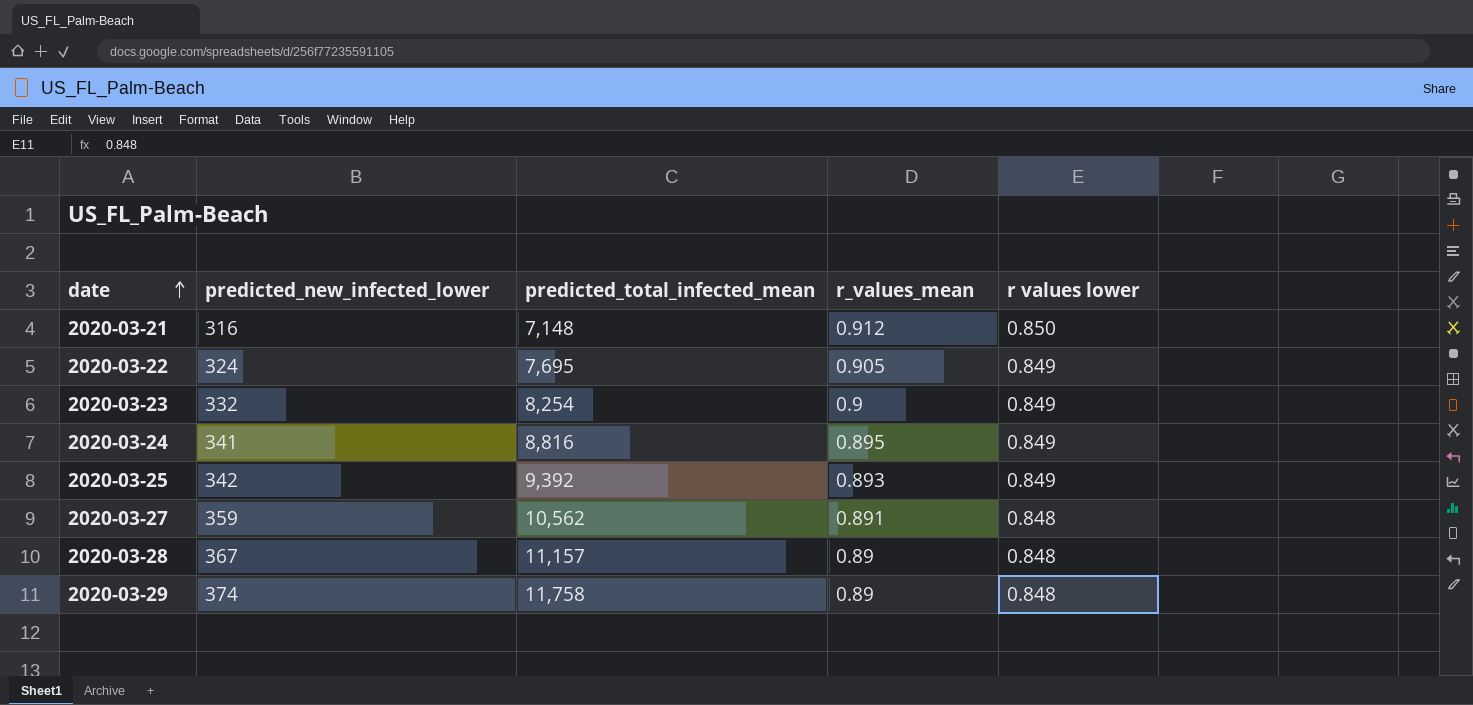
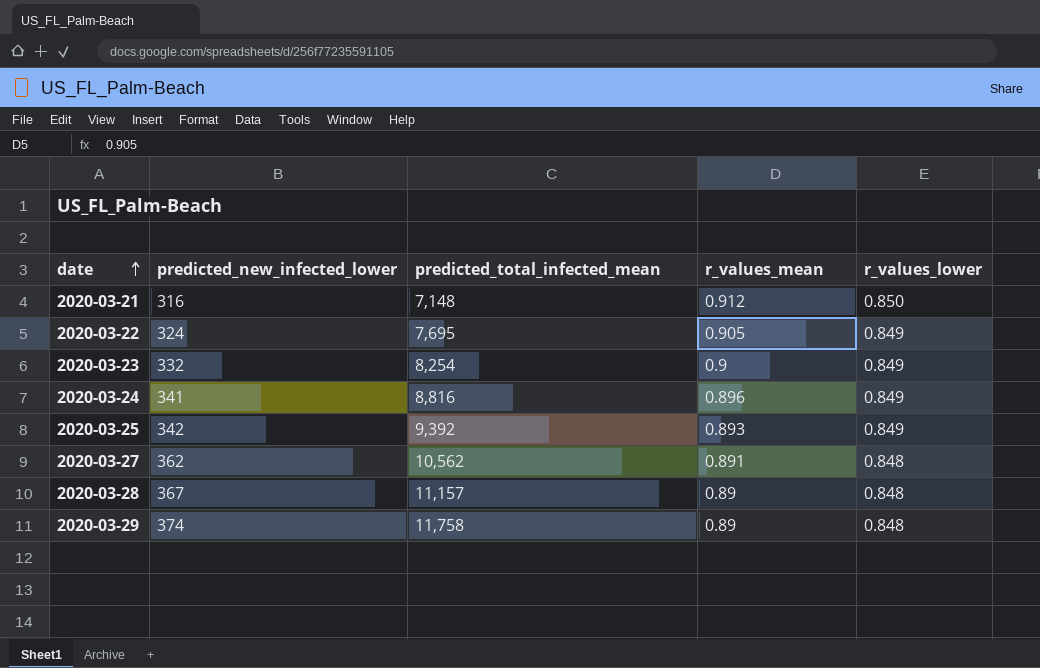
column name: r values lower -> r_values_lower
2020-03-24 | r_values_mean: 0.895 -> 0.896
2020-03-27 | predicted_new_infected_lower: 359 -> 362

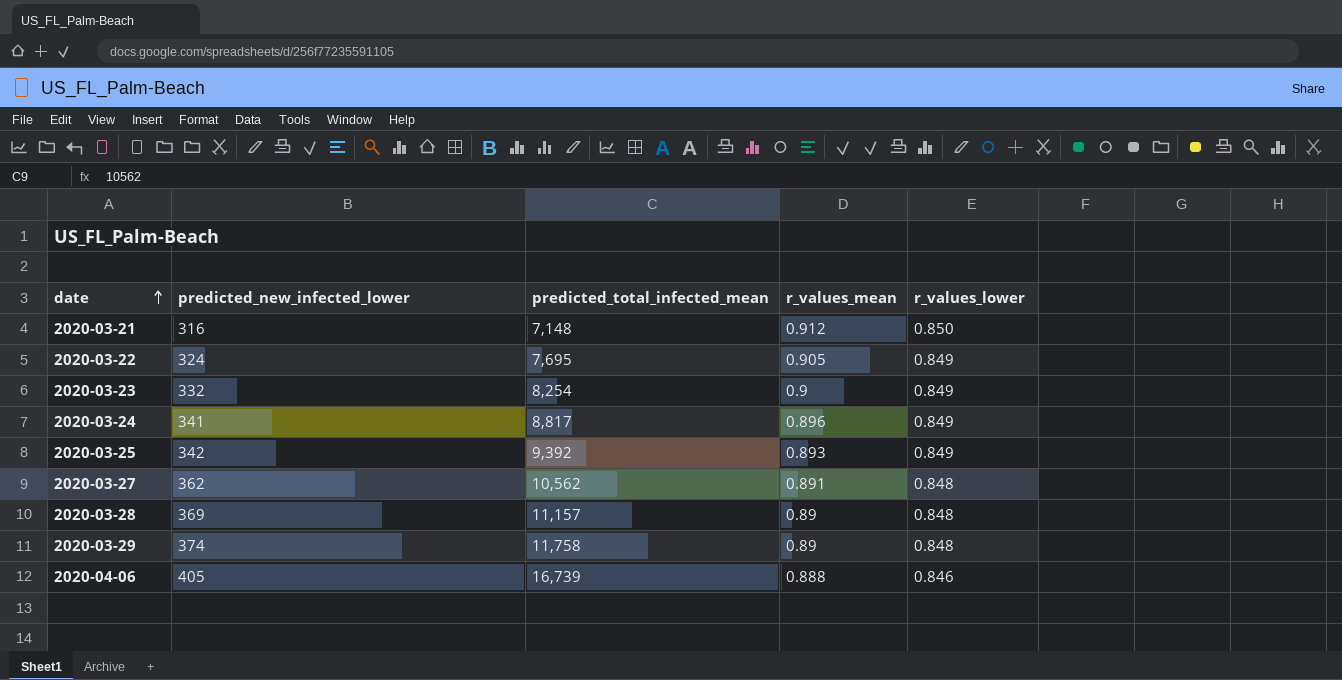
2020-03-24 | predicted_total_infected_mean: 8,816 -> 8,817
2020-03-28 | predicted_new_infected_lower: 367 -> 369
row 2020-04-06: none -> 405 | 16,739 | 0.888 | 0.846

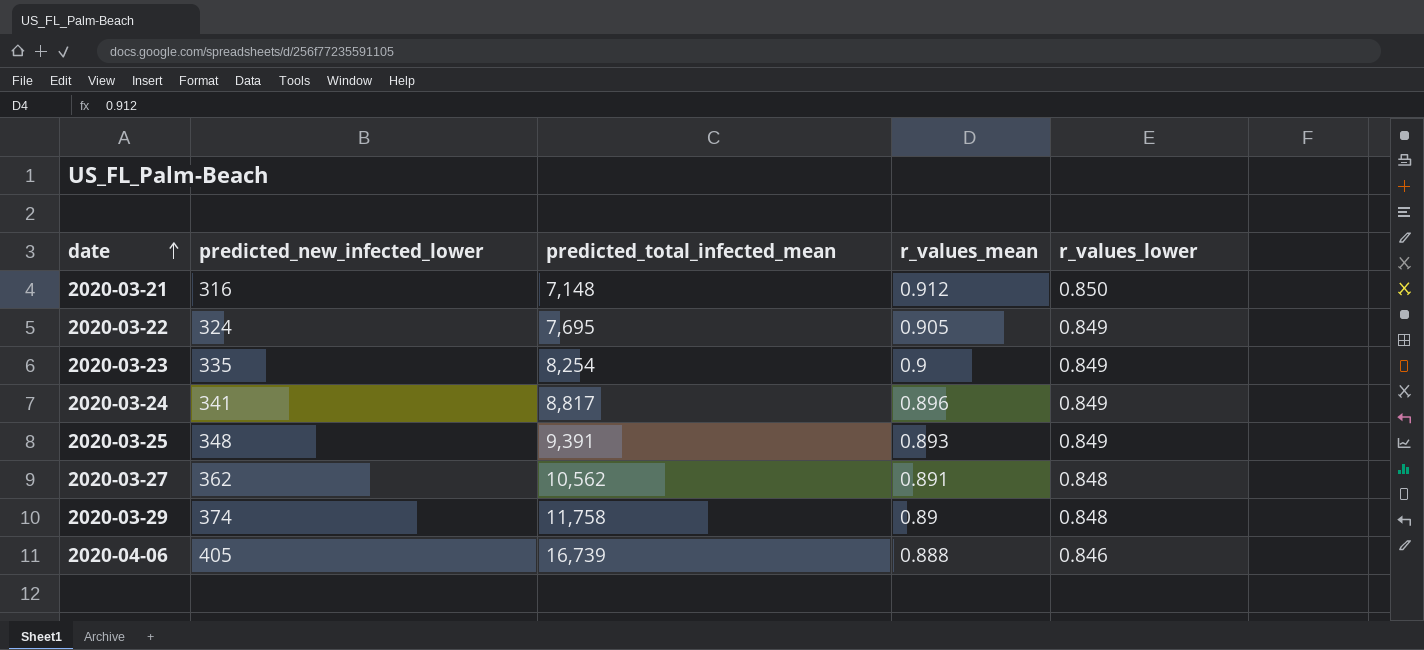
row 2020-03-28: 369 | 11,157 | 0.89 | 0.848 -> none
2020-03-23 | predicted_new_infected_lower: 332 -> 335
2020-03-25 | predicted_new_infected_lower: 342 -> 348
2020-03-25 | predicted_total_infected_mean: 9,392 -> 9,391

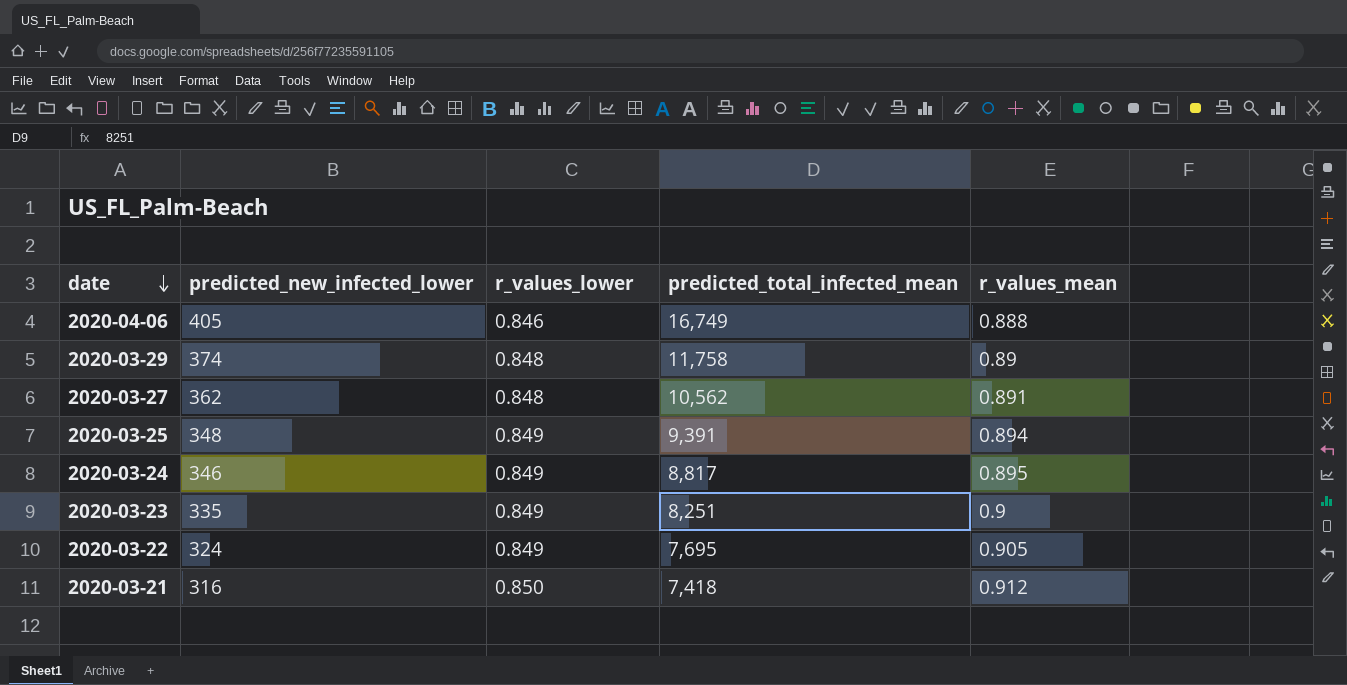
row order: date ascending -> date descending
column r_values_lower | position: 5 -> 3
2020-04-06 | predicted_total_infected_mean: 16,739 -> 16,749
2020-03-25 | r_values_mean: 0.893 -> 0.894
2020-03-24 | predicted_new_infected_lower: 341 -> 346
2020-03-24 | r_values_mean: 0.896 -> 0.895
2020-03-23 | predicted_total_infected_mean: 8,254 -> 8,251
2020-03-21 | predicted_total_infected_mean: 7,148 -> 7,418

